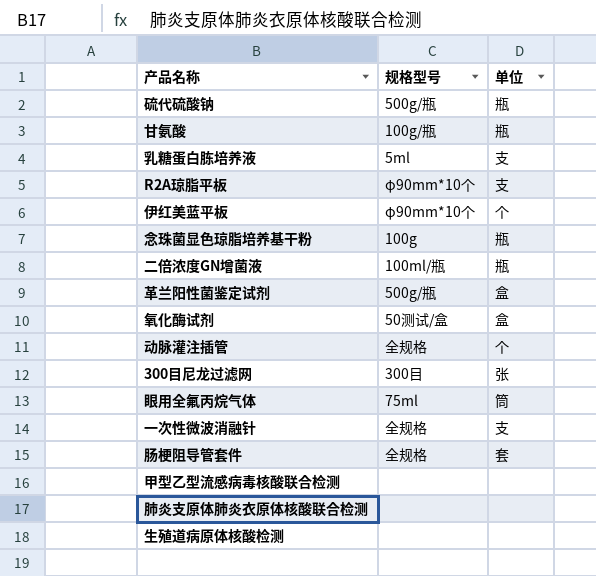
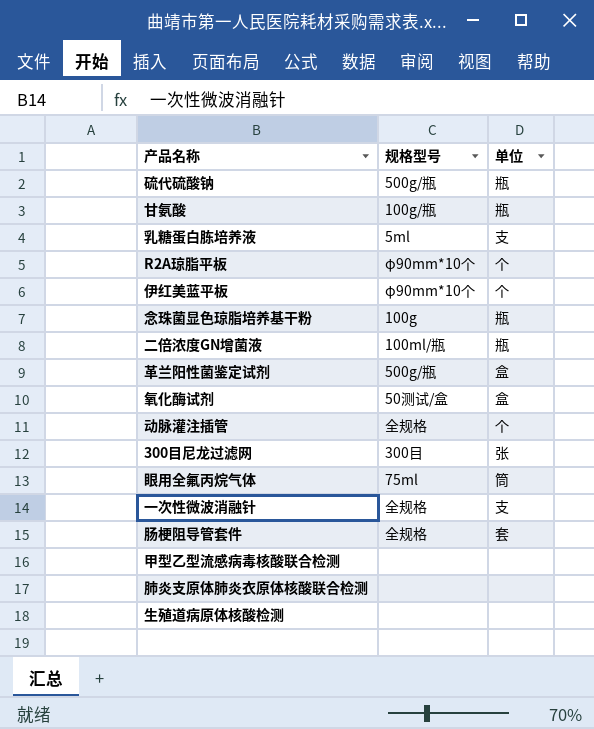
R2A琼脂平板 | 单位: 支 -> 个

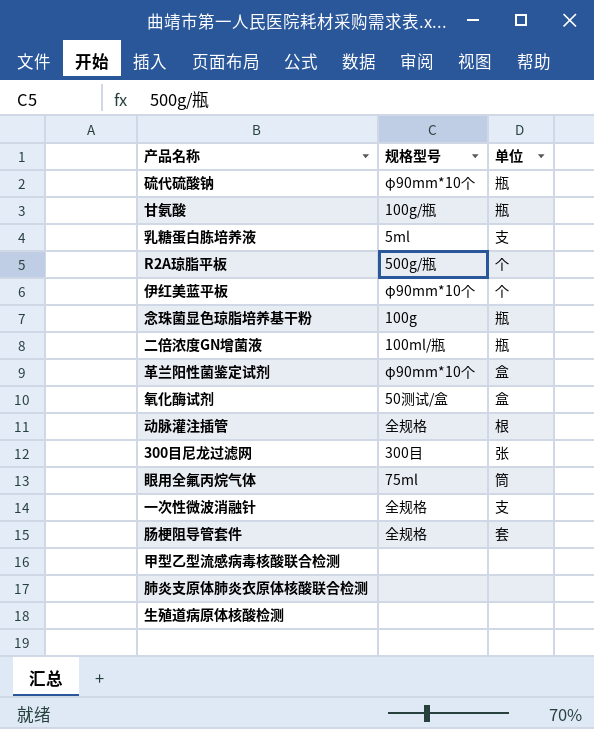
硫代硫酸钠 | 规格型号: 500g/瓶 -> φ90mm*10个
R2A琼脂平板 | 规格型号: φ90mm*10个 -> 500g/瓶
革兰阳性菌鉴定试剂 | 规格型号: 500g/瓶 -> φ90mm*10个
动脉灌注插管 | 单位: 个 -> 根

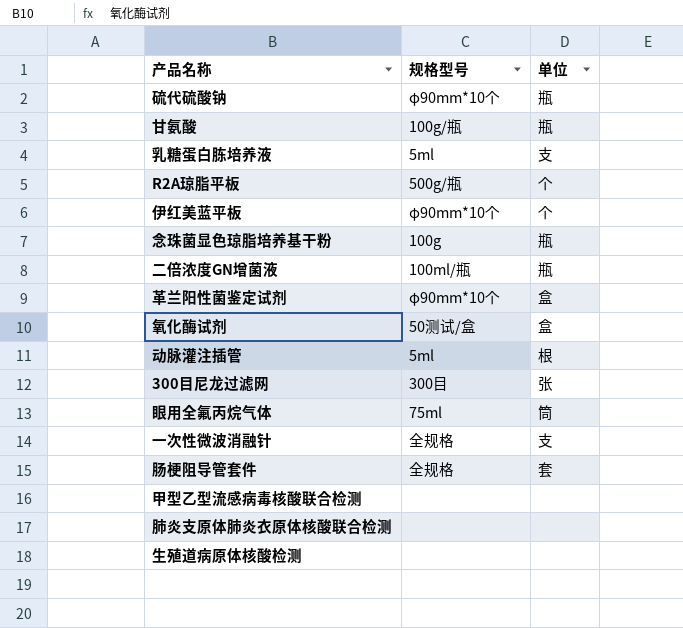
动脉灌注插管 | 规格型号: 全规格 -> 5ml

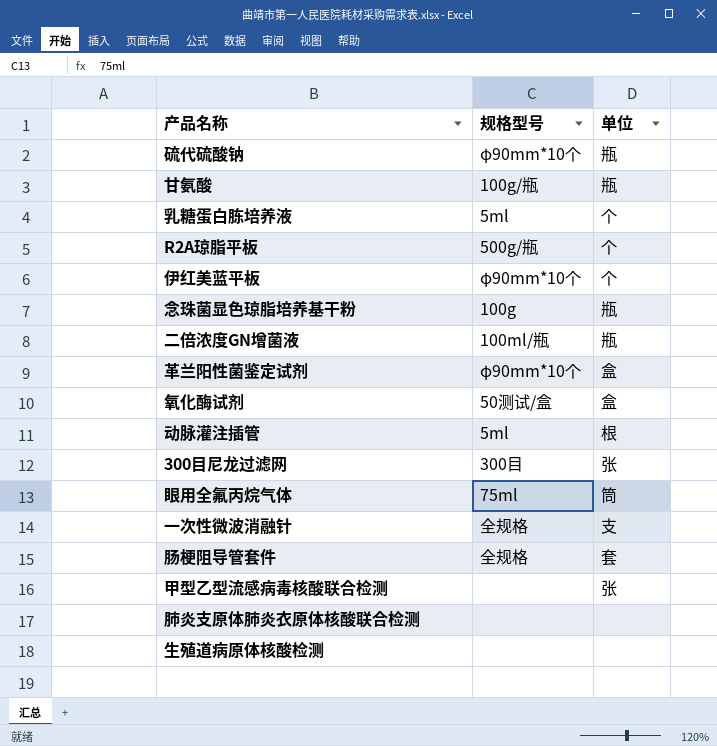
乳糖蛋白胨培养液 | 单位: 支 -> 个
甲型乙型流感病毒核酸联合检测 | 单位: none -> 张

